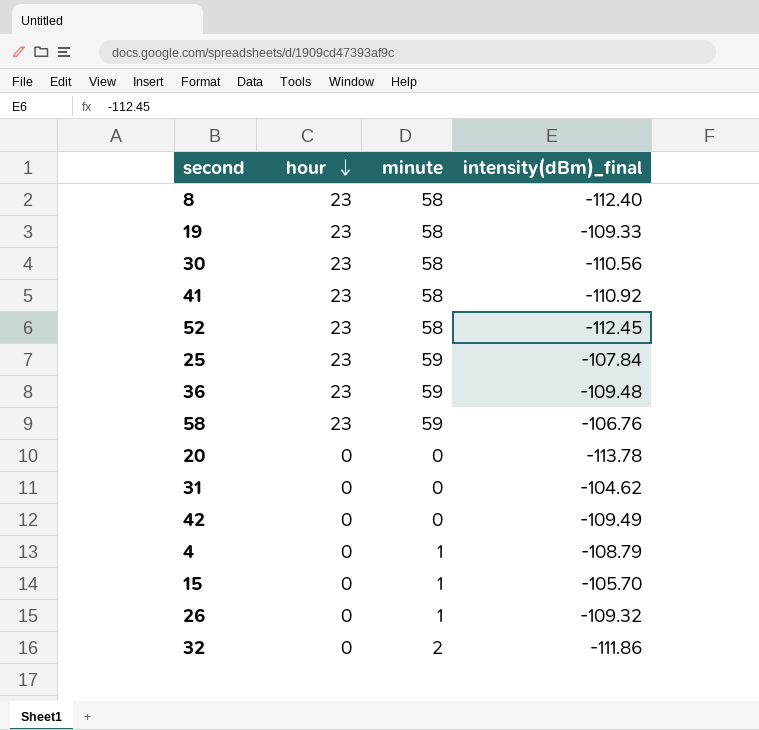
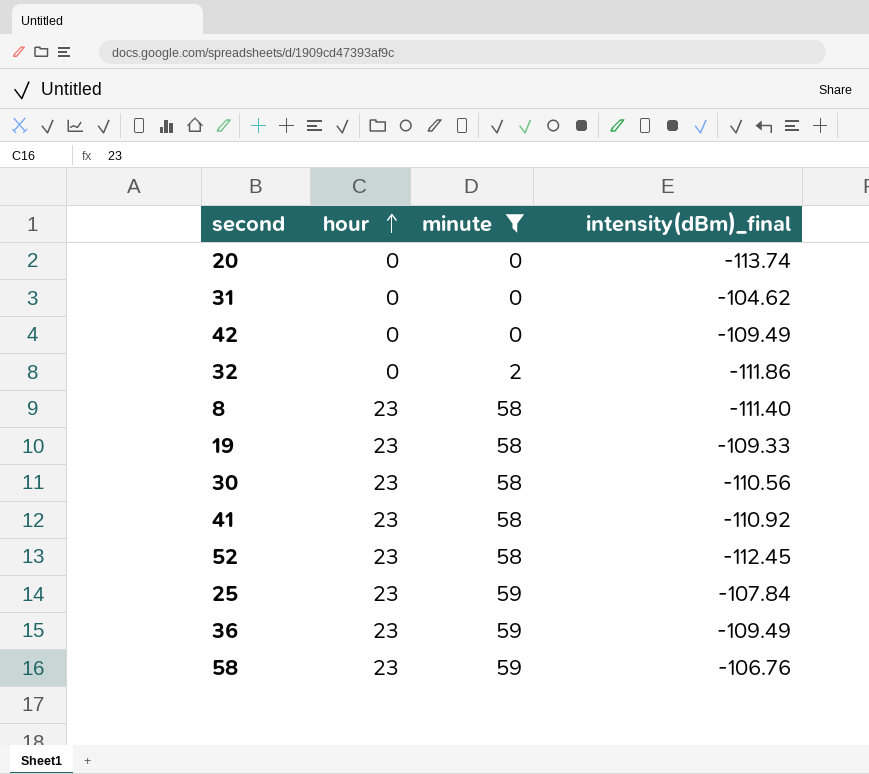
filter: none -> minute != 1
row order: hour descending -> hour ascending
20 | intensity(dBm)_final: -113.78 -> -113.74
8 | intensity(dBm)_final: -112.40 -> -111.40
36 | intensity(dBm)_final: -109.48 -> -109.49

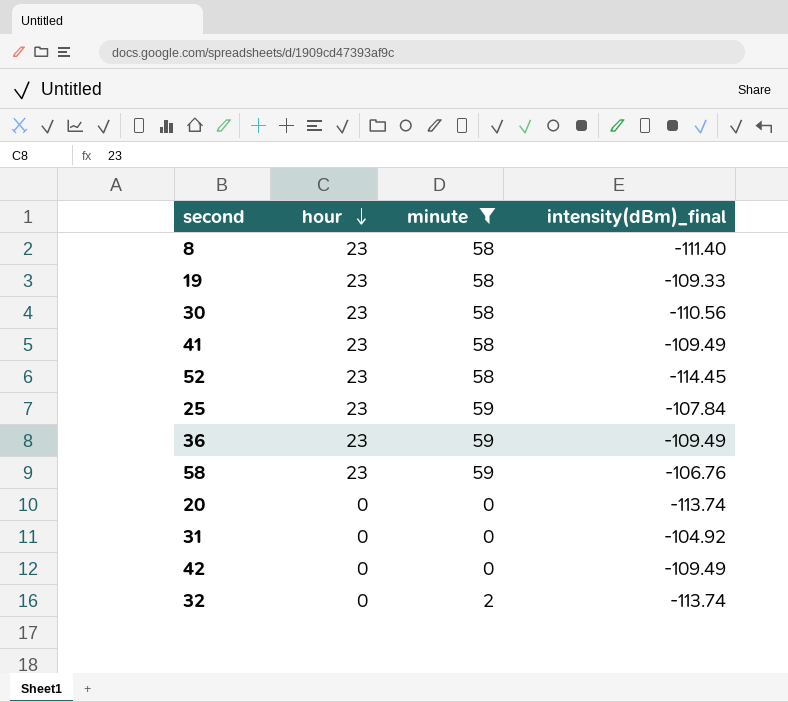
row order: hour ascending -> hour descending
41 | intensity(dBm)_final: -110.92 -> -109.49
52 | intensity(dBm)_final: -112.45 -> -114.45
31 | intensity(dBm)_final: -104.62 -> -104.92
32 | intensity(dBm)_final: -111.86 -> -113.74

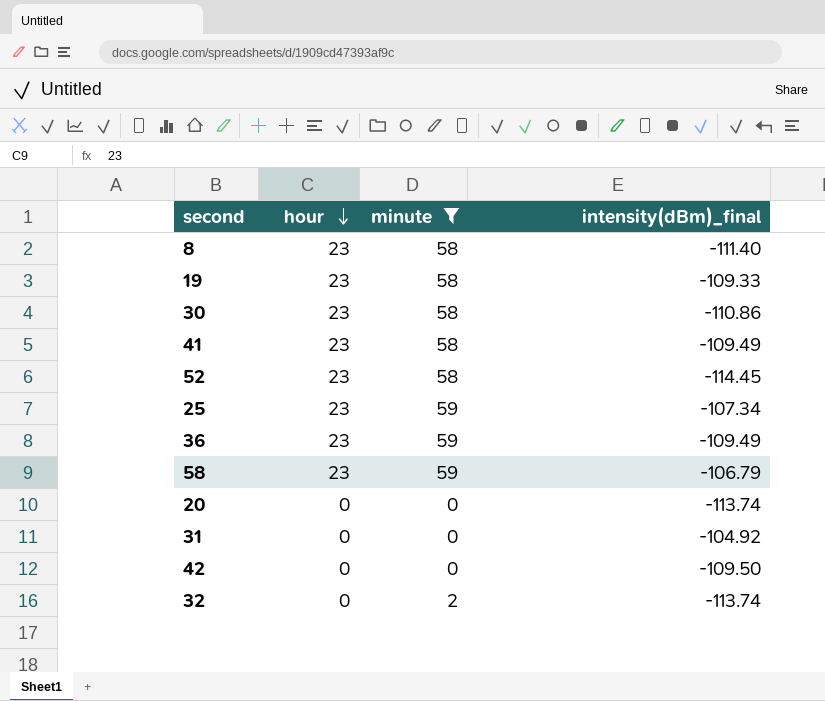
30 | intensity(dBm)_final: -110.56 -> -110.86
25 | intensity(dBm)_final: -107.84 -> -107.34
58 | intensity(dBm)_final: -106.76 -> -106.79
42 | intensity(dBm)_final: -109.49 -> -109.50

